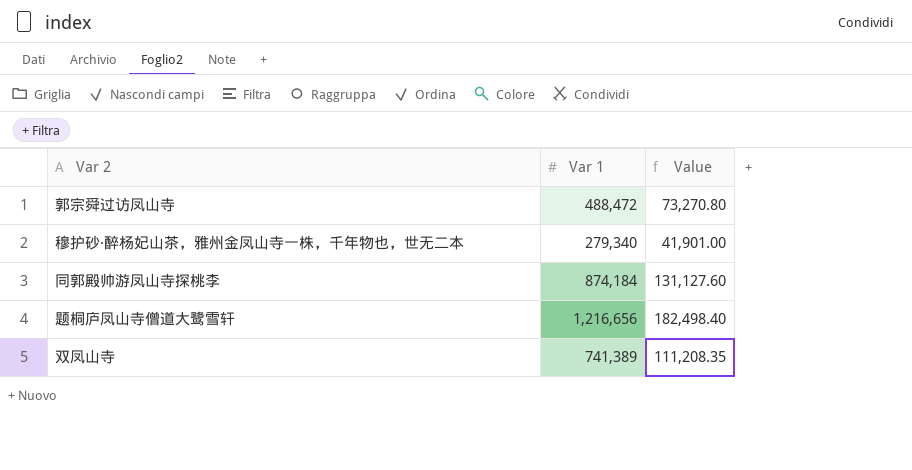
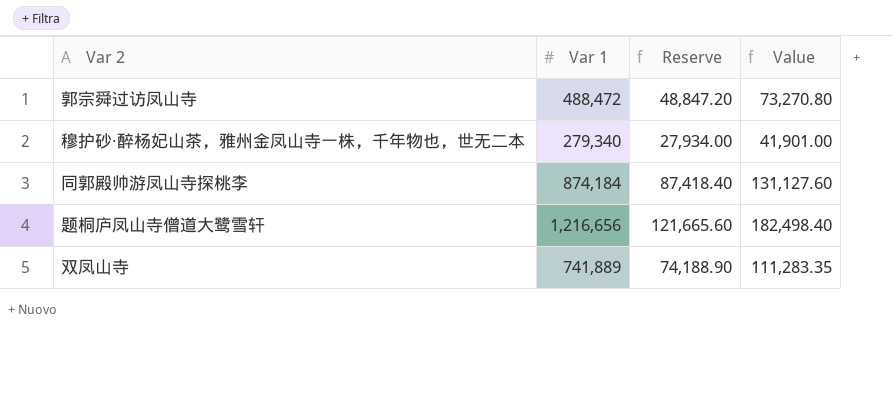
column Reserve | formula: none -> [Var 1] * 0.1
双凤山寺 | Var 1: 741,389 -> 741,889
双凤山寺 | Value: 111,208.35 -> 111,283.35

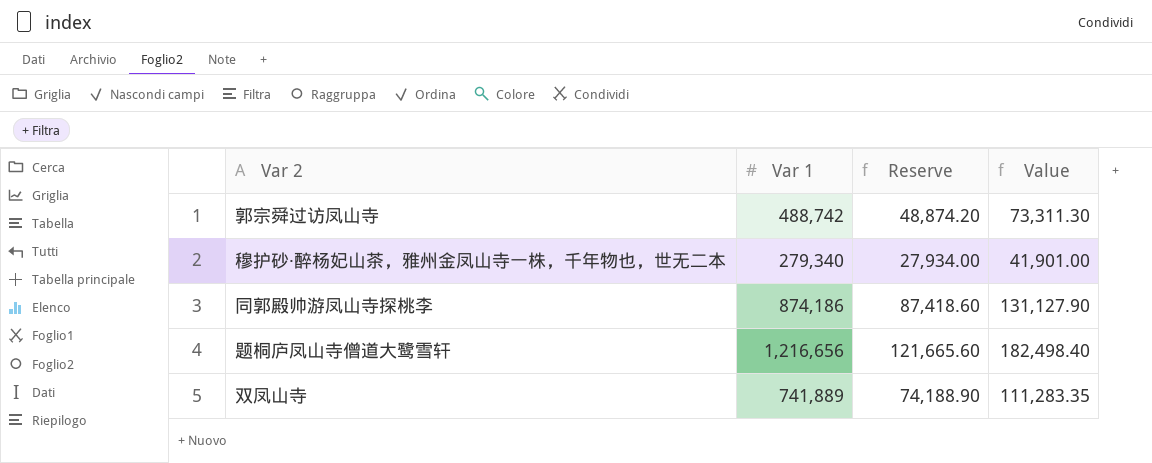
郭宗舜过访凤山寺 | Var 1: 488,472 -> 488,742
郭宗舜过访凤山寺 | Reserve: 48,847.20 -> 48,874.20
郭宗舜过访凤山寺 | Value: 73,270.80 -> 73,311.30
同郭殿帅游凤山寺探桃李 | Var 1: 874,184 -> 874,186
同郭殿帅游凤山寺探桃李 | Reserve: 87,418.40 -> 87,418.60
同郭殿帅游凤山寺探桃李 | Value: 131,127.60 -> 131,127.90

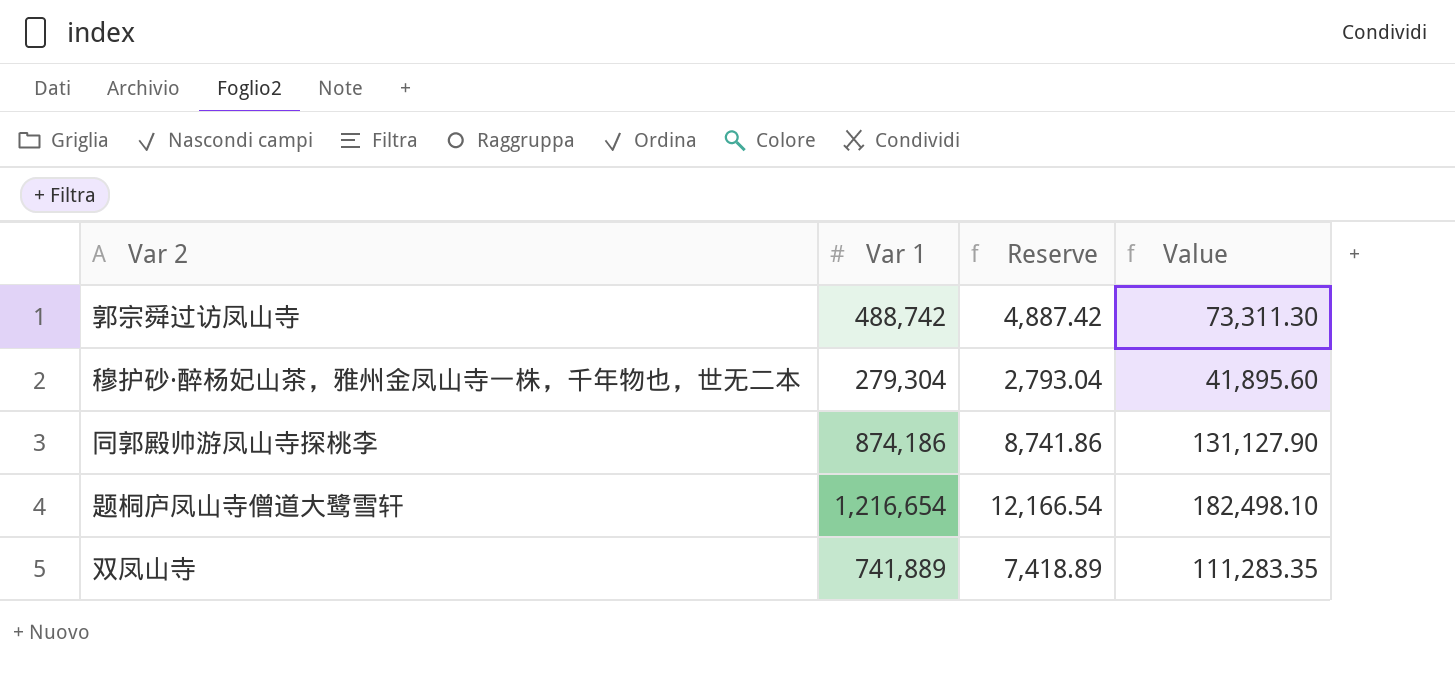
column Reserve | formula: [Var 1] * 0.1 -> [Var 1] * 0.01
穆护砂·醉杨妃山茶，雅州金凤山寺一株，千年物也，世无二本 | Var 1: 279,340 -> 279,304
穆护砂·醉杨妃山茶，雅州金凤山寺一株，千年物也，世无二本 | Value: 41,901.00 -> 41,895.60
题桐庐凤山寺僧道大鹭雪轩 | Var 1: 1,216,656 -> 1,216,654
题桐庐凤山寺僧道大鹭雪轩 | Value: 182,498.40 -> 182,498.10

